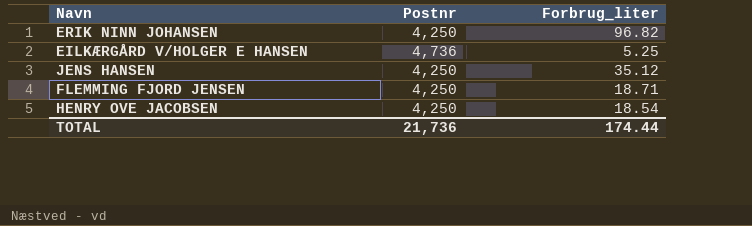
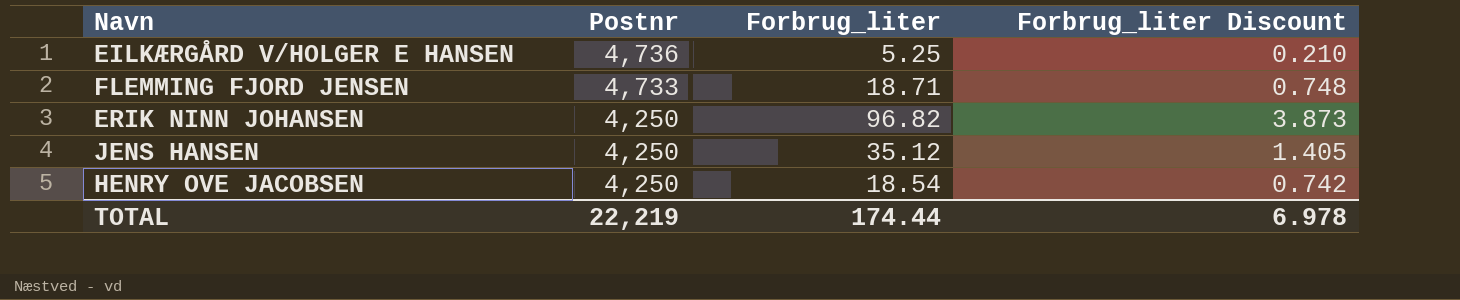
row order: none -> Postnr descending
column Forbrug_liter Discount | formula: none -> [Forbrug_liter] * 0.04
FLEMMING FJORD JENSEN | Postnr: 4,250 -> 4,733
TOTAL | Postnr: 21,736 -> 22,219

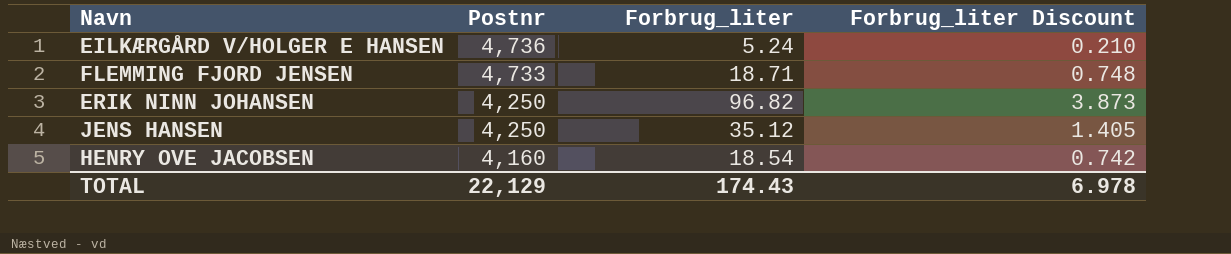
EILKÆRGÅRD V/HOLGER E HANSEN | Forbrug_liter: 5.25 -> 5.24
HENRY OVE JACOBSEN | Postnr: 4,250 -> 4,160
TOTAL | Postnr: 22,219 -> 22,129
TOTAL | Forbrug_liter: 174.44 -> 174.43

